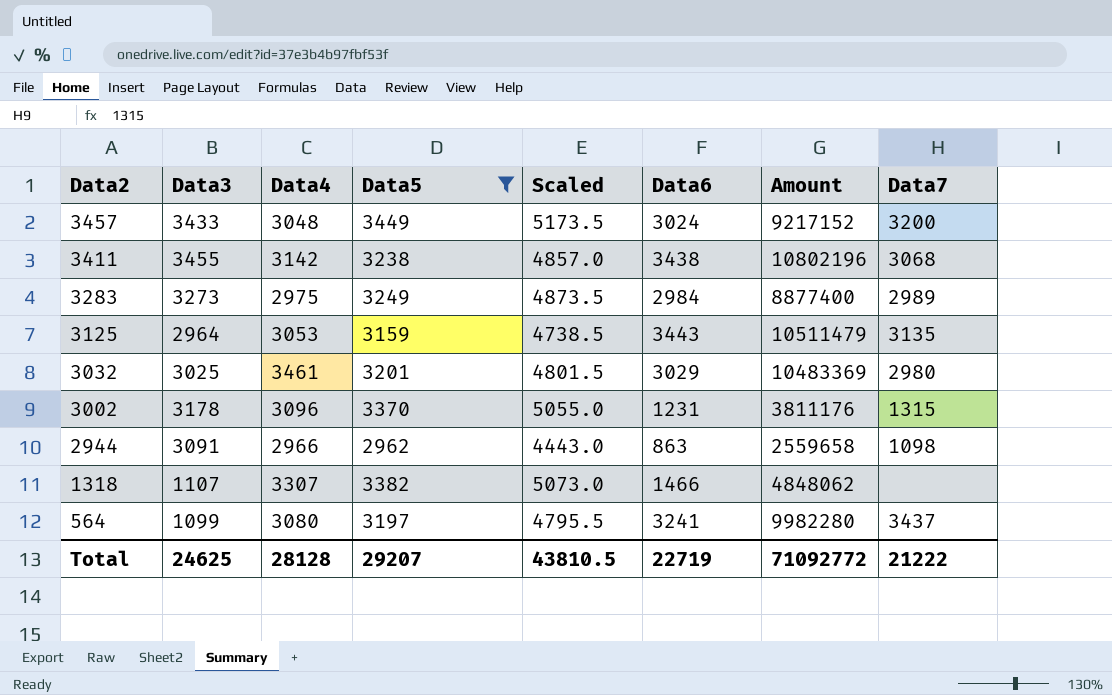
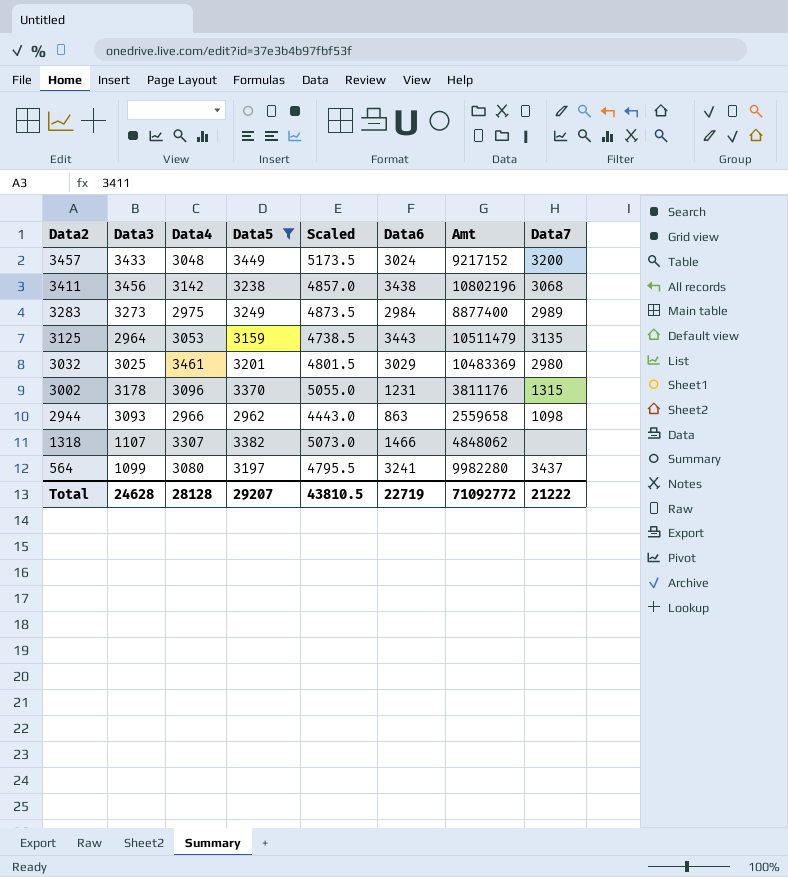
column name: Amount -> Amt
3411 | Data3: 3455 -> 3456
2944 | Data3: 3091 -> 3093
Total | Data3: 24625 -> 24628

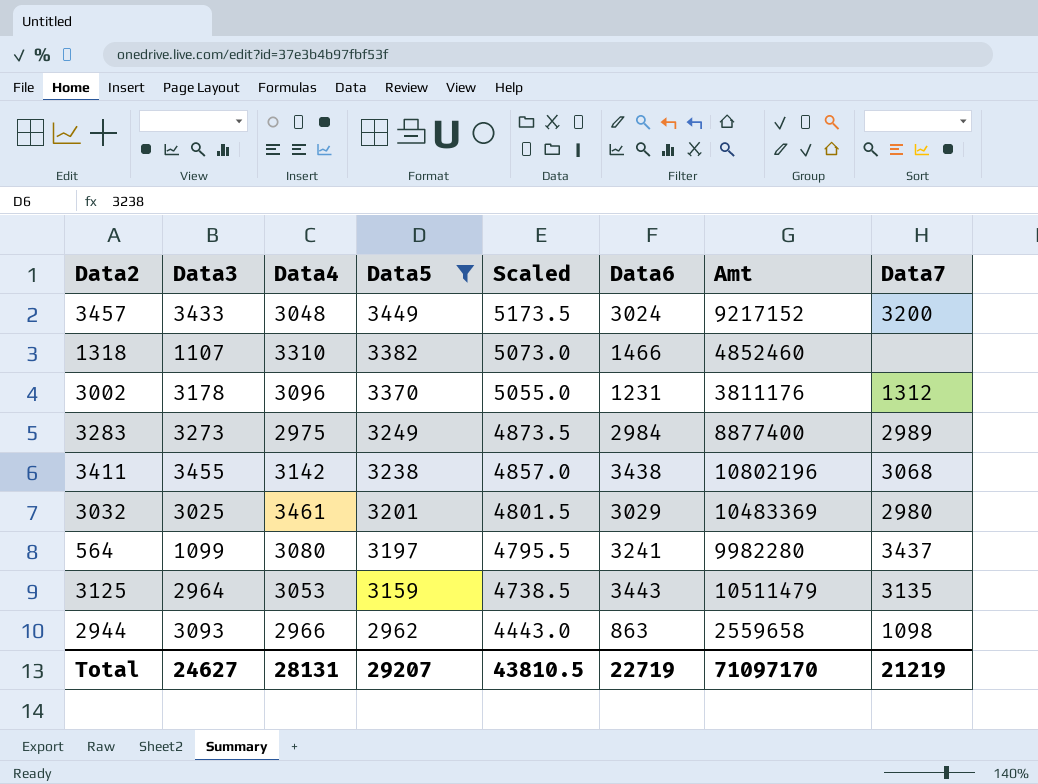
row order: Data2 descending -> Data5 descending
1318 | Data4: 3307 -> 3310
1318 | Amt: 4848062 -> 4852460
3002 | Data7: 1315 -> 1312
3411 | Data3: 3456 -> 3455
Total | Data3: 24628 -> 24627
Total | Data4: 28128 -> 28131
Total | Amt: 71092772 -> 71097170
Total | Data7: 21222 -> 21219

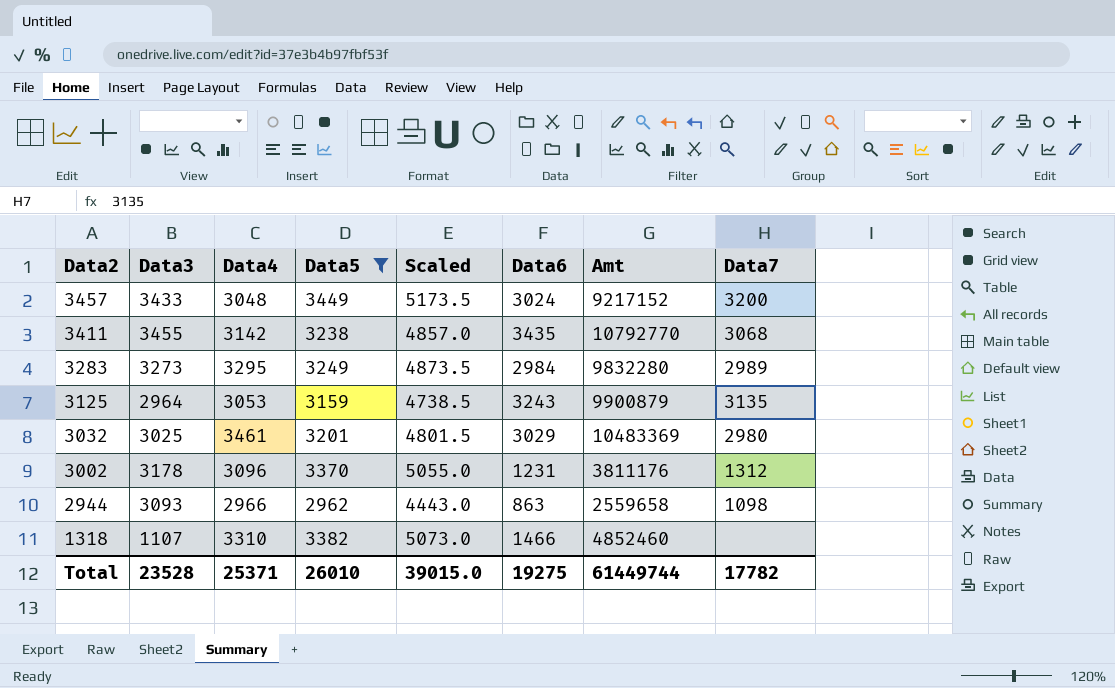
row order: Data5 descending -> Data2 descending
row 564: 1099 | 3080 | 3197 | 4795.5 | 3241 | 9982280 | 3437 -> none
3411 | Data6: 3438 -> 3435
3411 | Amt: 10802196 -> 10792770
3283 | Data4: 2975 -> 3295
3283 | Amt: 8877400 -> 9832280
3125 | Data6: 3443 -> 3243
3125 | Amt: 10511479 -> 9900879
Total | Data3: 24627 -> 23528
Total | Data4: 28131 -> 25371
Total | Data5: 29207 -> 26010
Total | Scaled: 43810.5 -> 39015.0
Total | Data6: 22719 -> 19275
Total | Amt: 71097170 -> 61449744
Total | Data7: 21219 -> 17782

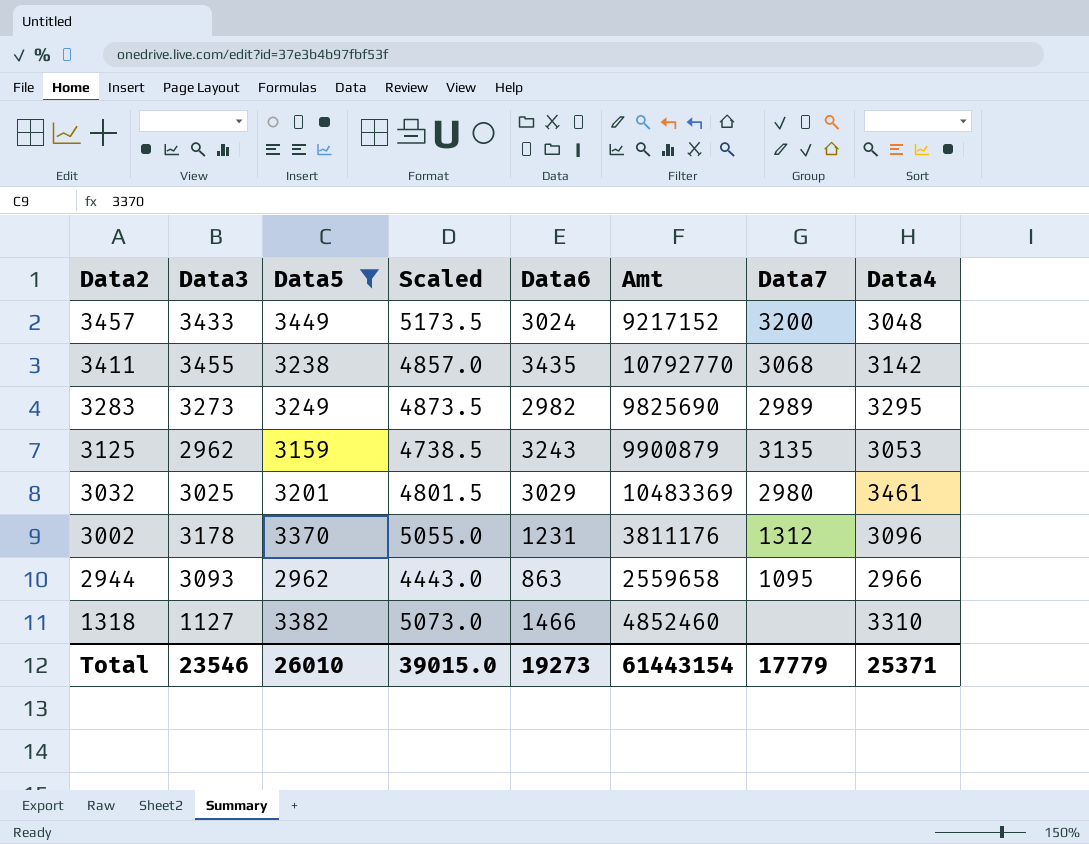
column Data4 | position: 3 -> 8
3283 | Data6: 2984 -> 2982
3283 | Amt: 9832280 -> 9825690
3125 | Data3: 2964 -> 2962
2944 | Data7: 1098 -> 1095
1318 | Data3: 1107 -> 1127
Total | Data3: 23528 -> 23546
Total | Data6: 19275 -> 19273
Total | Amt: 61449744 -> 61443154
Total | Data7: 17782 -> 17779

